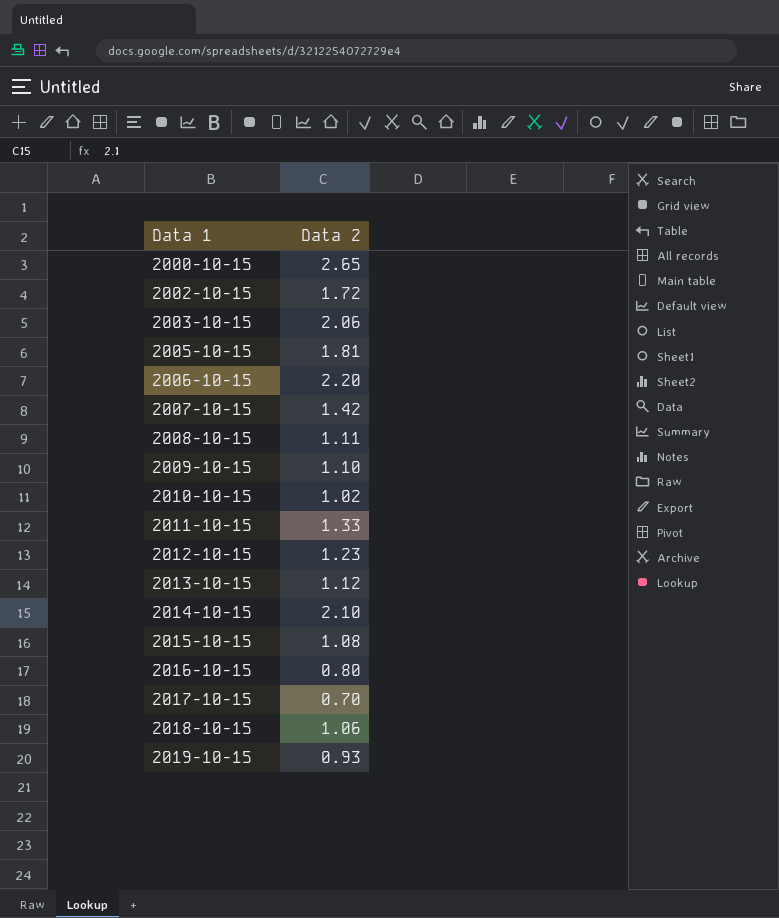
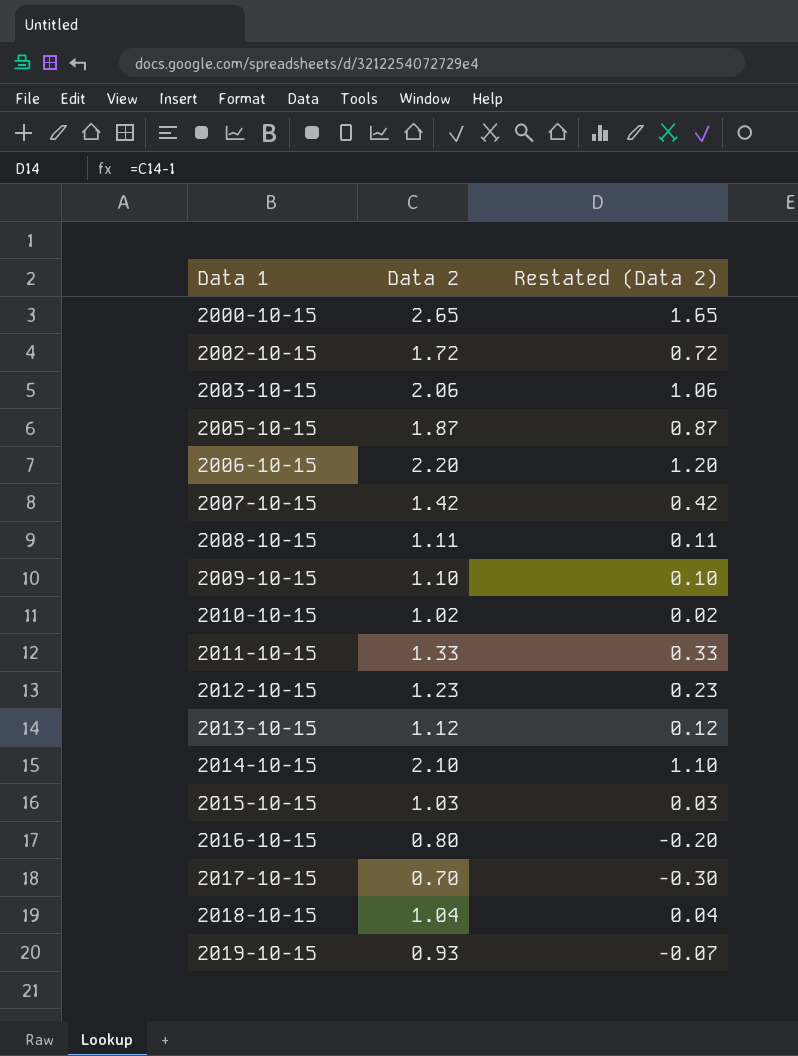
column Restated (Data 2) | formula: none -> [Data 2] - 1
2005-10-15 | Data 2: 1.81 -> 1.87
2015-10-15 | Data 2: 1.08 -> 1.03
2018-10-15 | Data 2: 1.06 -> 1.04

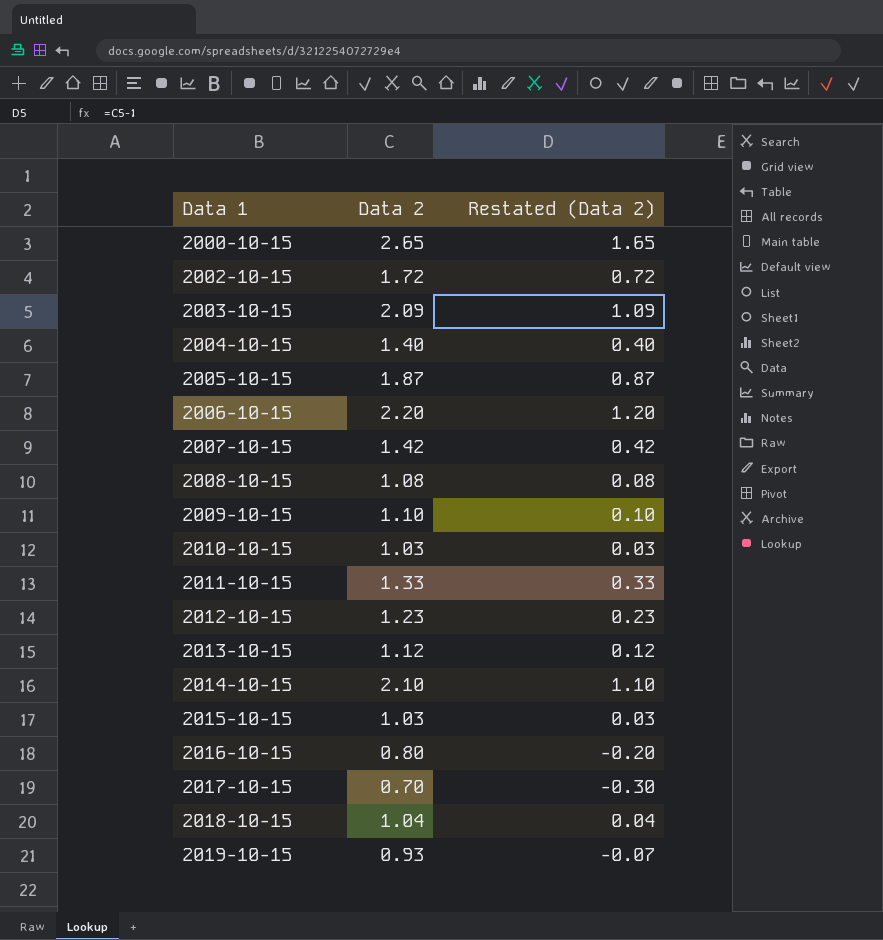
2003-10-15 | Data 2: 2.06 -> 2.09
2003-10-15 | Restated (Data 2): 1.06 -> 1.09
row 2004-10-15: none -> 1.40 | 0.40
2008-10-15 | Data 2: 1.11 -> 1.08
2008-10-15 | Restated (Data 2): 0.11 -> 0.08
2010-10-15 | Data 2: 1.02 -> 1.03
2010-10-15 | Restated (Data 2): 0.02 -> 0.03

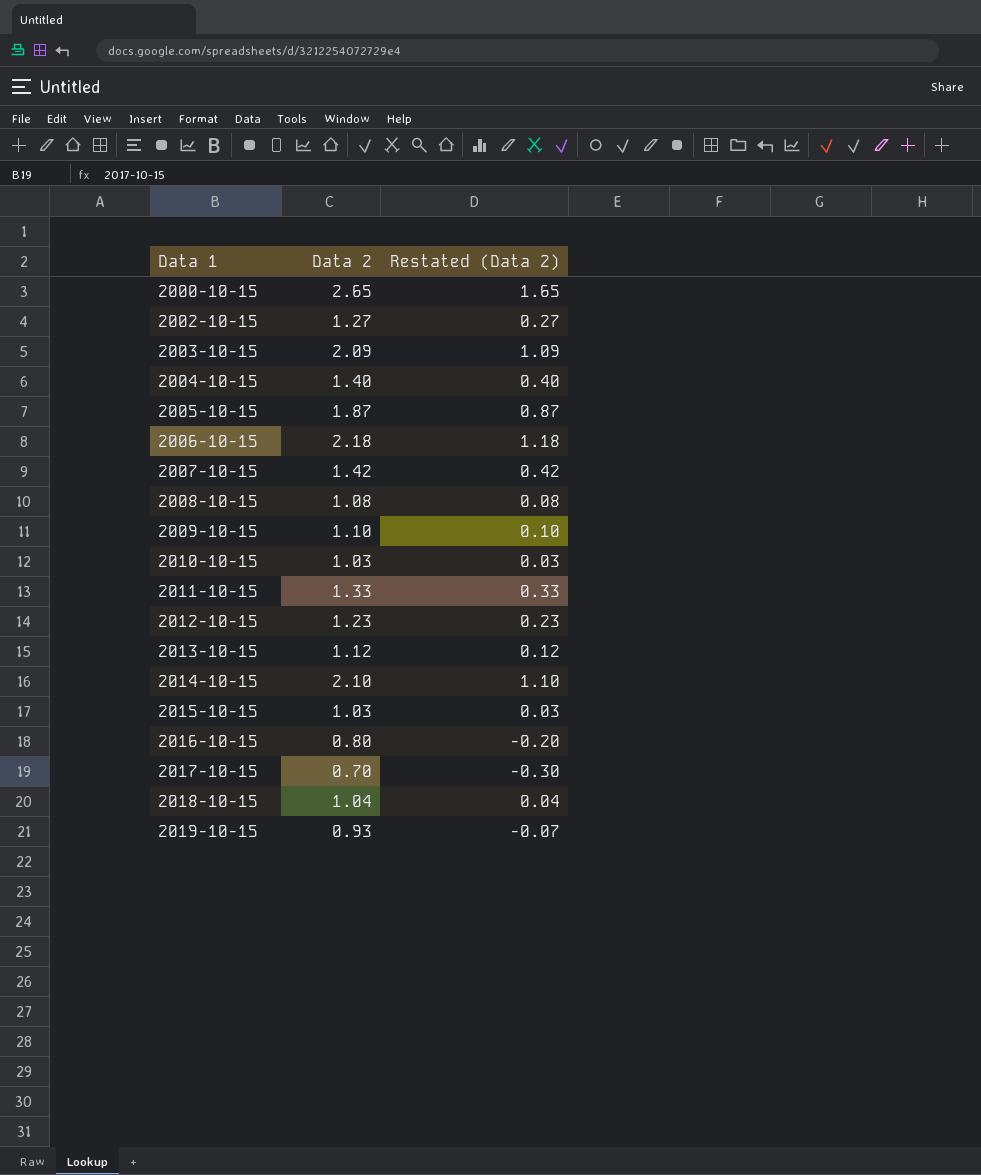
2002-10-15 | Data 2: 1.72 -> 1.27
2002-10-15 | Restated (Data 2): 0.72 -> 0.27
2006-10-15 | Data 2: 2.20 -> 2.18
2006-10-15 | Restated (Data 2): 1.20 -> 1.18

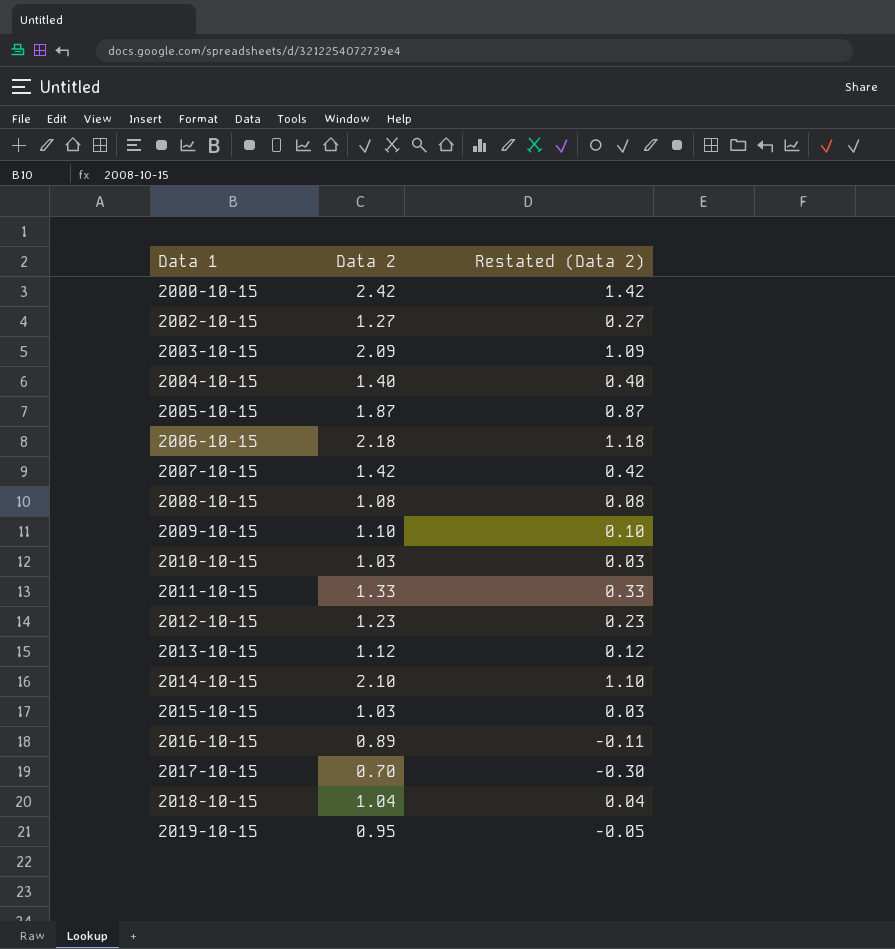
2000-10-15 | Data 2: 2.65 -> 2.42
2000-10-15 | Restated (Data 2): 1.65 -> 1.42
2016-10-15 | Data 2: 0.80 -> 0.89
2016-10-15 | Restated (Data 2): -0.20 -> -0.11
2019-10-15 | Data 2: 0.93 -> 0.95
2019-10-15 | Restated (Data 2): -0.07 -> -0.05

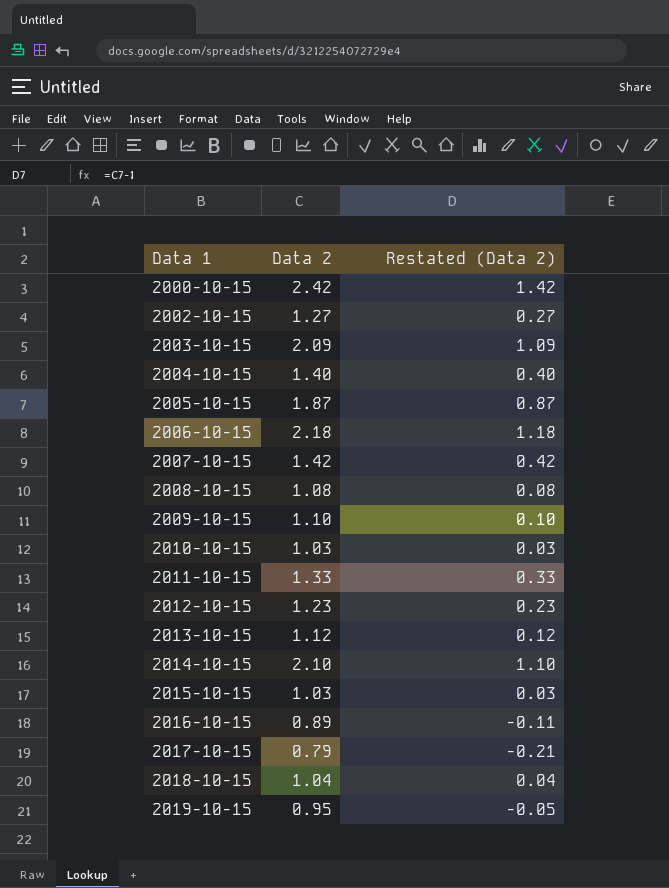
2017-10-15 | Data 2: 0.70 -> 0.79
2017-10-15 | Restated (Data 2): -0.30 -> -0.21

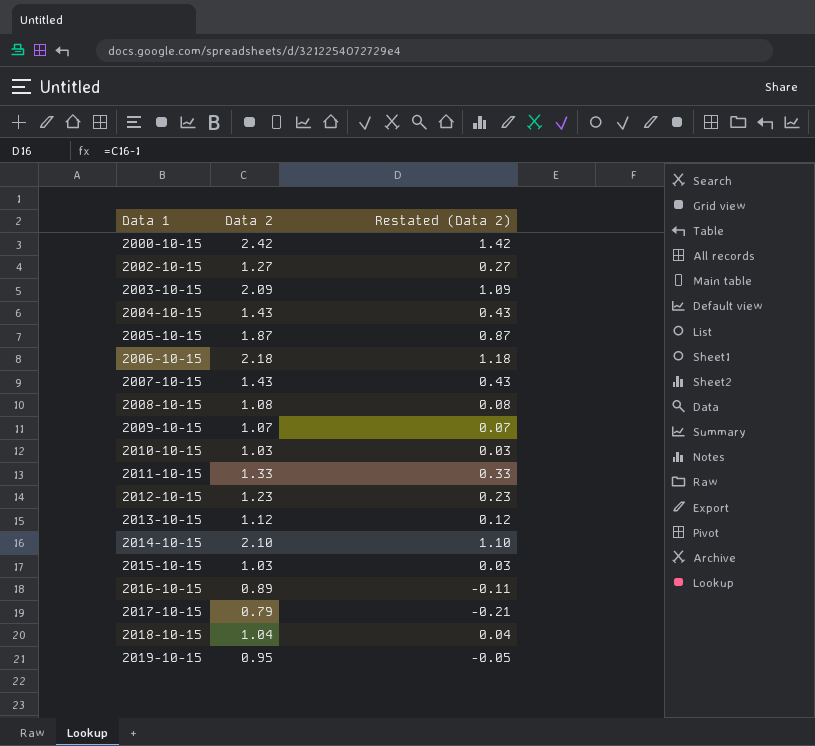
2004-10-15 | Data 2: 1.40 -> 1.43
2004-10-15 | Restated (Data 2): 0.40 -> 0.43
2007-10-15 | Data 2: 1.42 -> 1.43
2007-10-15 | Restated (Data 2): 0.42 -> 0.43
2009-10-15 | Data 2: 1.10 -> 1.07
2009-10-15 | Restated (Data 2): 0.10 -> 0.07

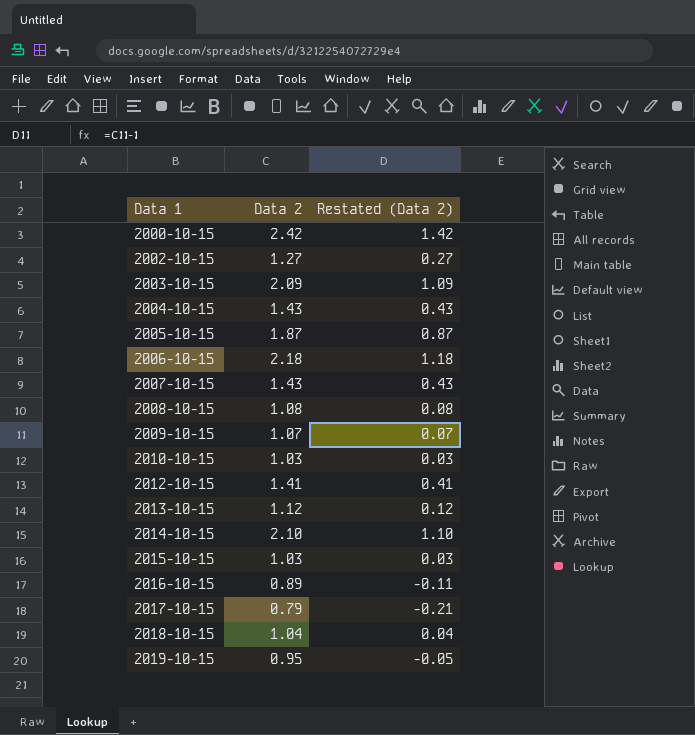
row 2011-10-15: 1.33 | 0.33 -> none
2012-10-15 | Data 2: 1.23 -> 1.41
2012-10-15 | Restated (Data 2): 0.23 -> 0.41

